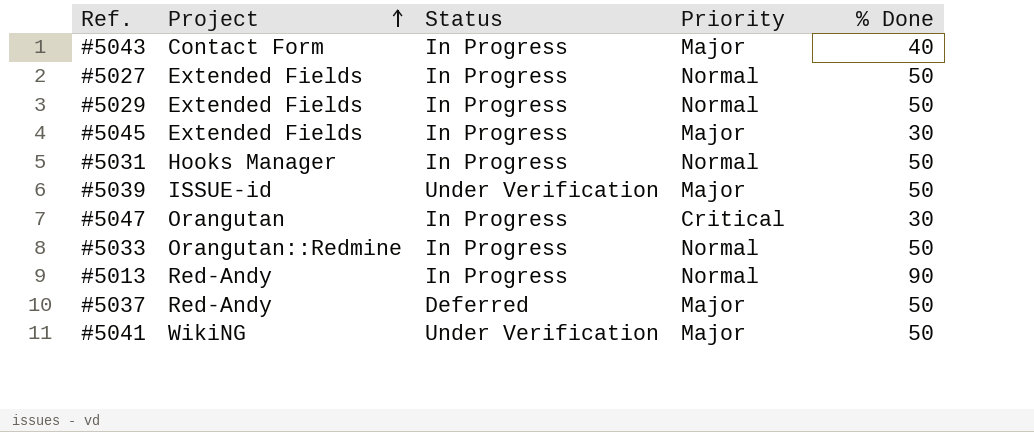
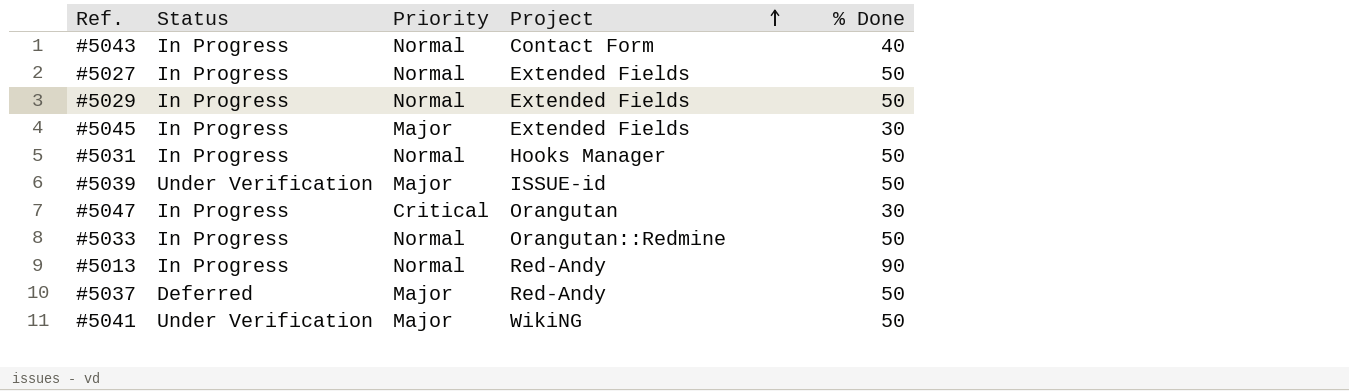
column Project | position: 2 -> 4
#5043 | Priority: Major -> Normal

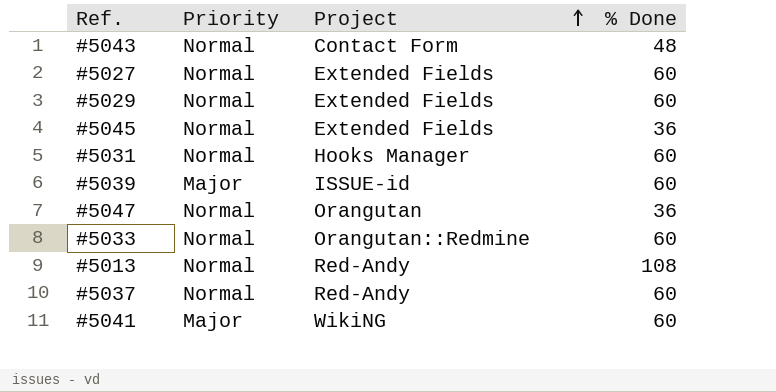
column Status | position: 2 -> none
#5043 | % Done: 40 -> 48
#5027 | % Done: 50 -> 60
#5029 | % Done: 50 -> 60
#5045 | Priority: Major -> Normal
#5045 | % Done: 30 -> 36
#5031 | % Done: 50 -> 60
#5039 | % Done: 50 -> 60
#5047 | Priority: Critical -> Normal
#5047 | % Done: 30 -> 36
#5033 | % Done: 50 -> 60
#5013 | % Done: 90 -> 108
#5037 | Priority: Major -> Normal
#5037 | % Done: 50 -> 60
#5041 | % Done: 50 -> 60

